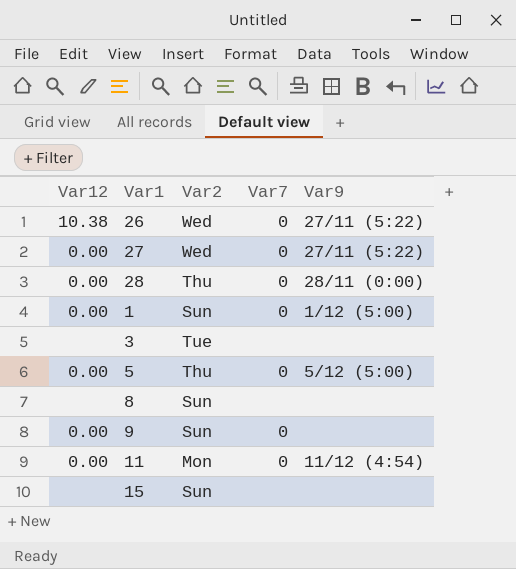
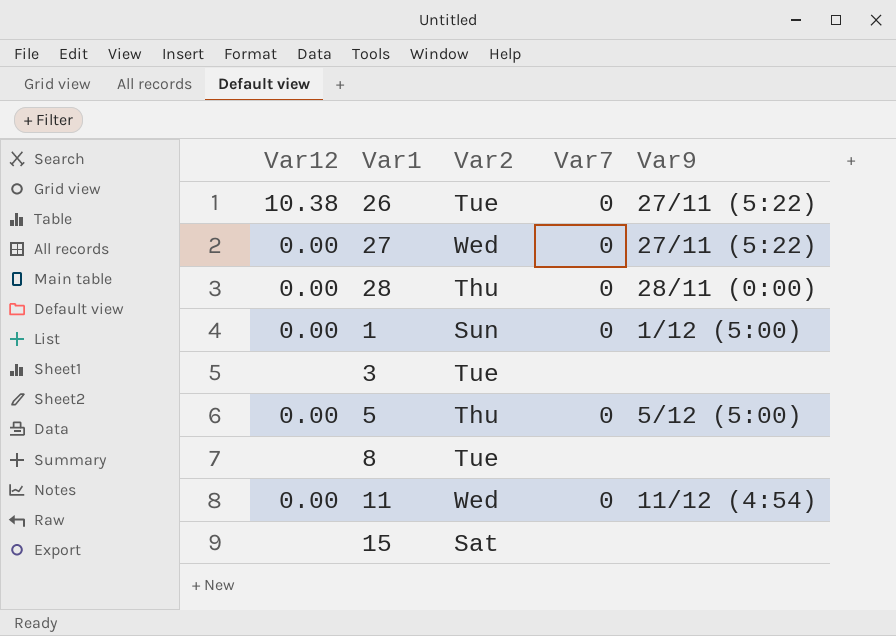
row 9: 0.00 | Sun | 0 | none -> none
26 | Var2: Wed -> Tue
8 | Var2: Sun -> Tue
11 | Var2: Mon -> Wed
15 | Var2: Sun -> Sat

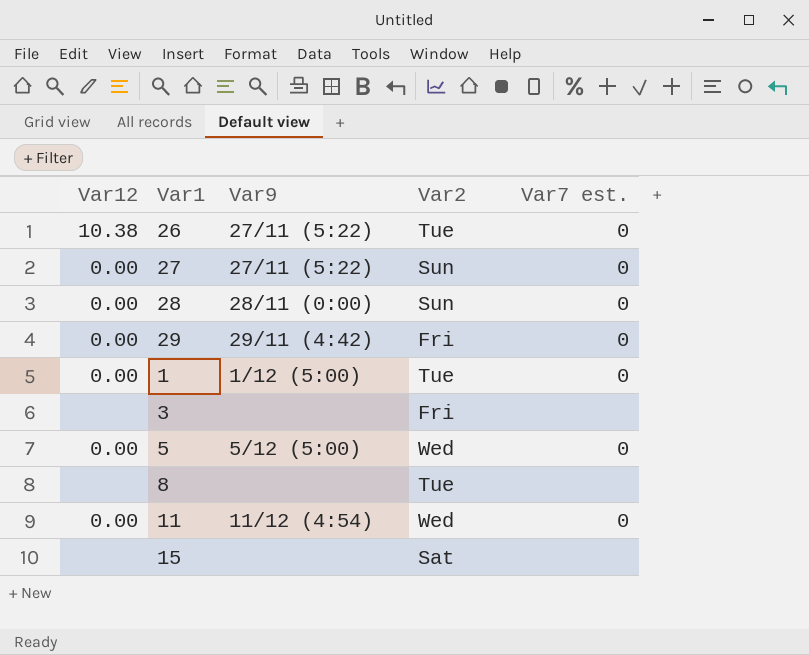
column Var9 | position: 5 -> 3
column name: Var7 -> Var7 est.
27 | Var2: Wed -> Sun
28 | Var2: Thu -> Sun
row 29: none -> 0.00 | 29/11 (4:42) | Fri | 0
1 | Var2: Sun -> Tue
3 | Var2: Tue -> Fri
5 | Var2: Thu -> Wed

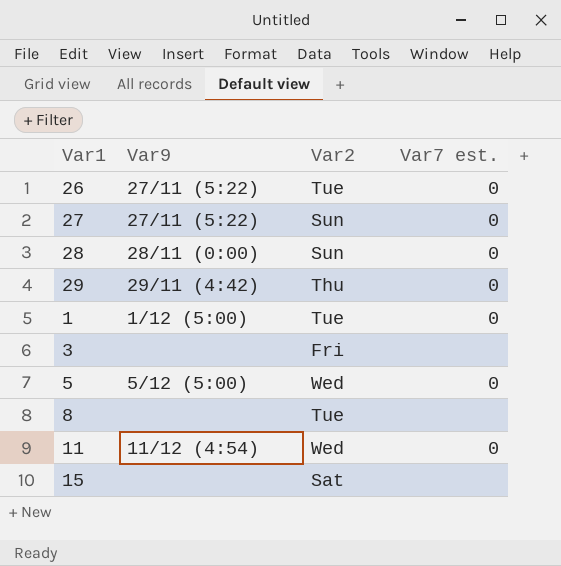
column Var12 | position: 1 -> none
29 | Var2: Fri -> Thu

